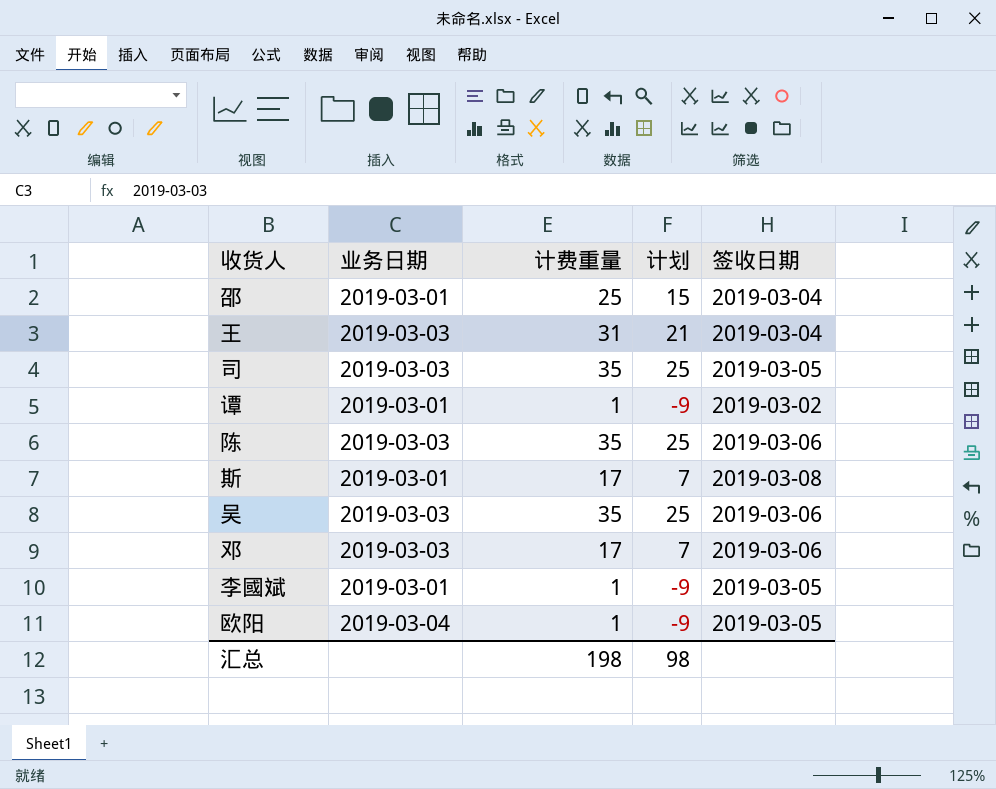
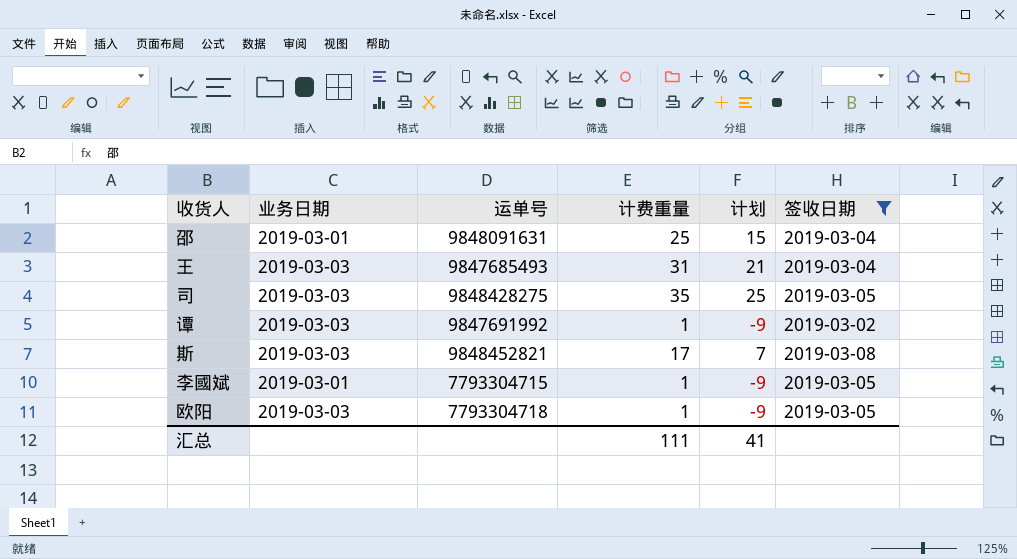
filter: none -> 签收日期 != 2019-03-06
column 运单号 | position: none -> 3
谭 | 业务日期: 2019-03-01 -> 2019-03-03
斯 | 业务日期: 2019-03-01 -> 2019-03-03
欧阳 | 业务日期: 2019-03-04 -> 2019-03-03
汇总 | 计费重量: 198 -> 111
汇总 | 计划: 98 -> 41

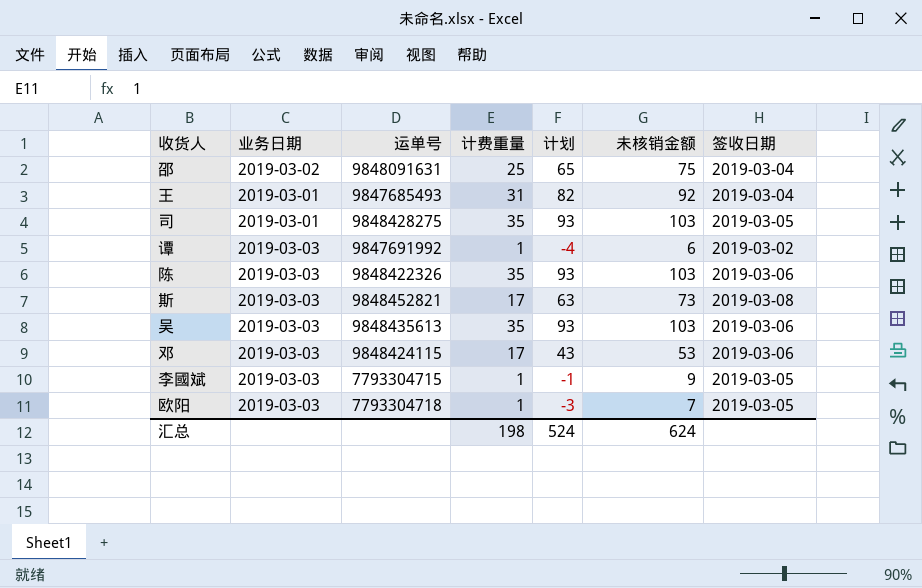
filter: 签收日期 != 2019-03-06 -> none
column 计划 | formula: [计费重量] - 10 -> [未核销金额] - 10
column 未核销金额 | position: none -> 6
邵 | 业务日期: 2019-03-01 -> 2019-03-02
王 | 业务日期: 2019-03-03 -> 2019-03-01
司 | 业务日期: 2019-03-03 -> 2019-03-01
李國斌 | 业务日期: 2019-03-01 -> 2019-03-03
汇总 | 计费重量: 111 -> 198
汇总 | 计划: 41 -> 524

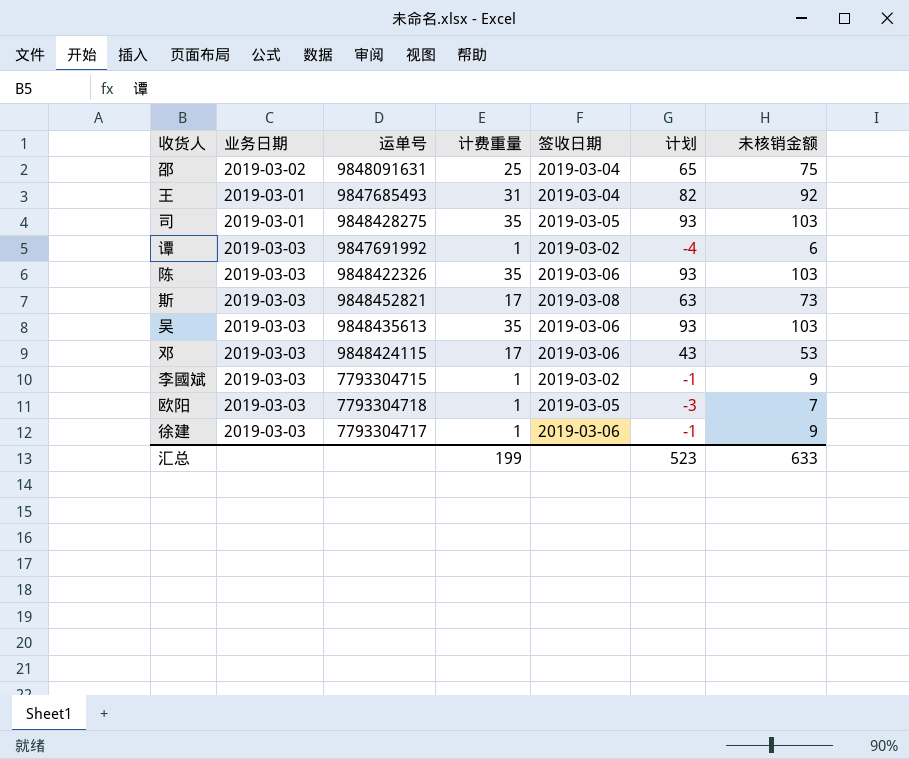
column 签收日期 | position: 7 -> 5
李國斌 | 签收日期: 2019-03-05 -> 2019-03-02
row 徐建: none -> 2019-03-03 | 7793304717 | 1 | 2019-03-06 | -1 | 9
汇总 | 计费重量: 198 -> 199
汇总 | 计划: 524 -> 523
汇总 | 未核销金额: 624 -> 633

